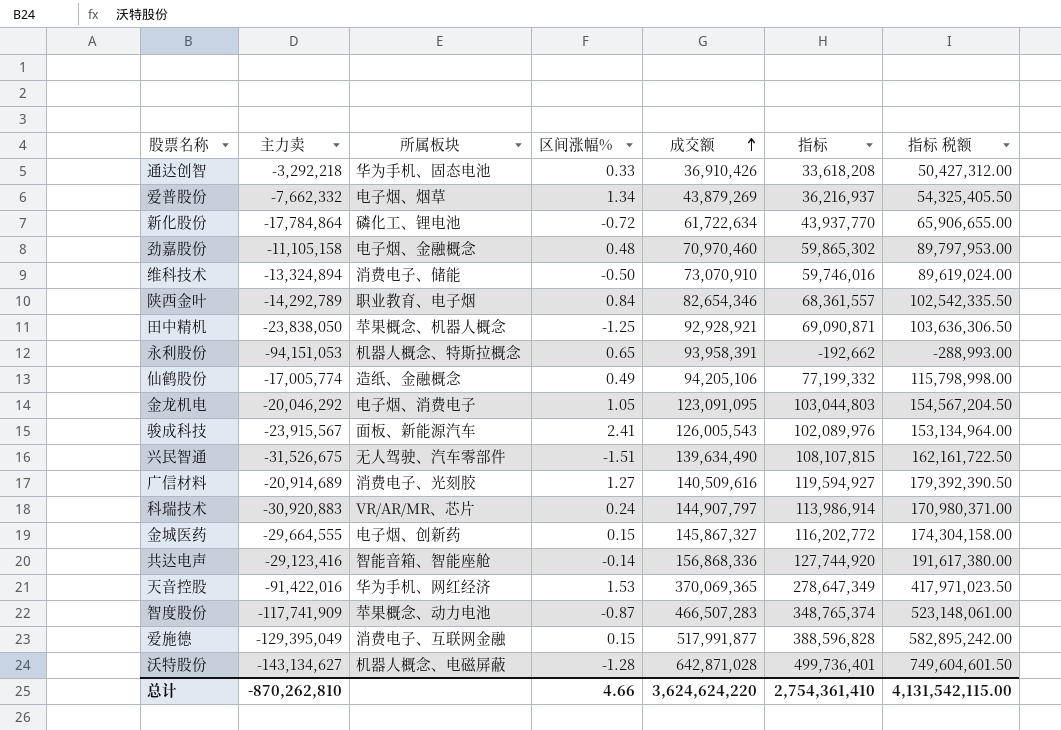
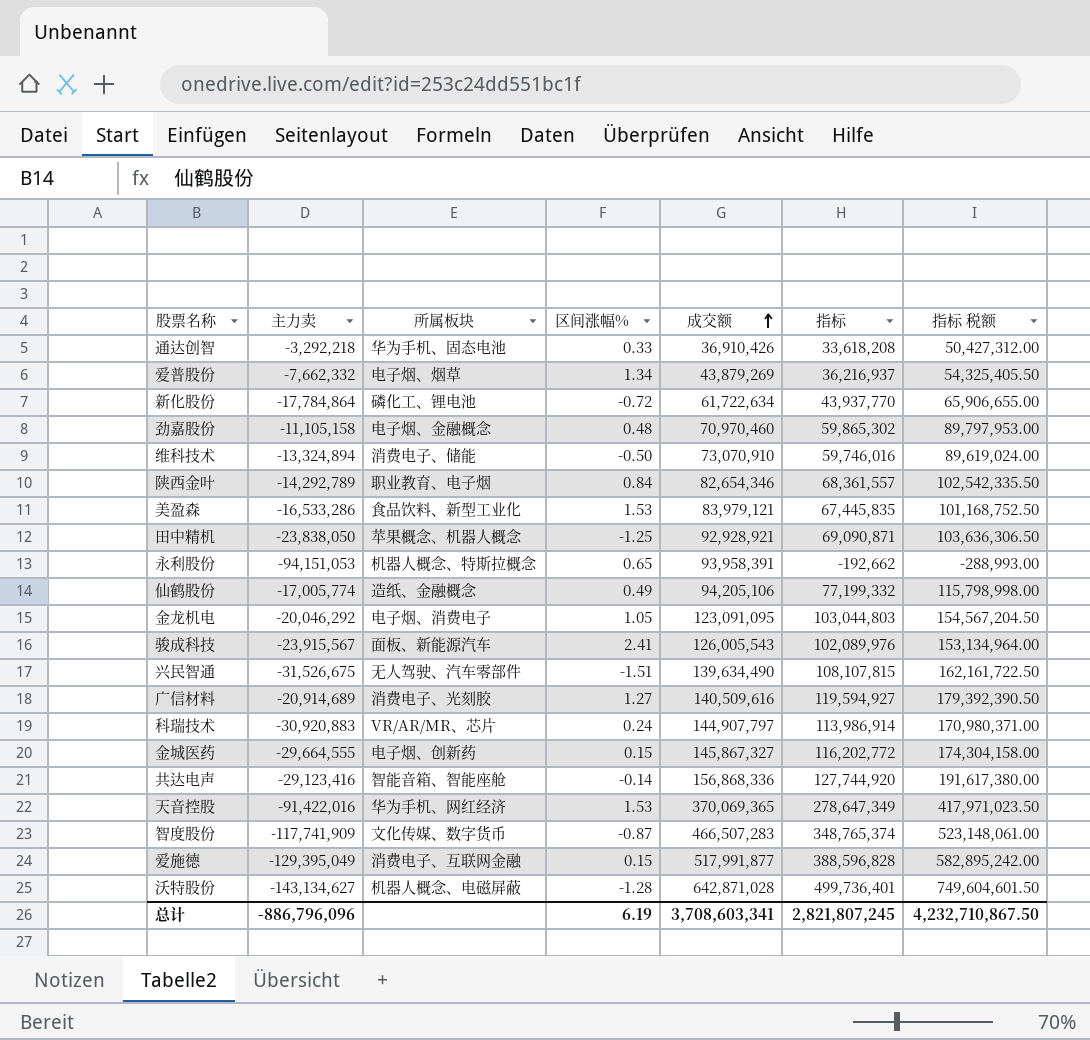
row 美盈森: none -> -16,533,286 | 食品饮料、新型工业化 | 1.53 | 83,979,121 | 67,445,835 | 101,168,752.50
智度股份 | 所属板块: 苹果概念、动力电池 -> 文化传媒、数字货币
总计 | 主力卖: -870,262,810 -> -886,796,096
总计 | 区间涨幅%: 4.66 -> 6.19
总计 | 成交额: 3,624,624,220 -> 3,708,603,341
总计 | 指标: 2,754,361,410 -> 2,821,807,245
总计 | 指标 税额: 4,131,542,115.00 -> 4,232,710,867.50

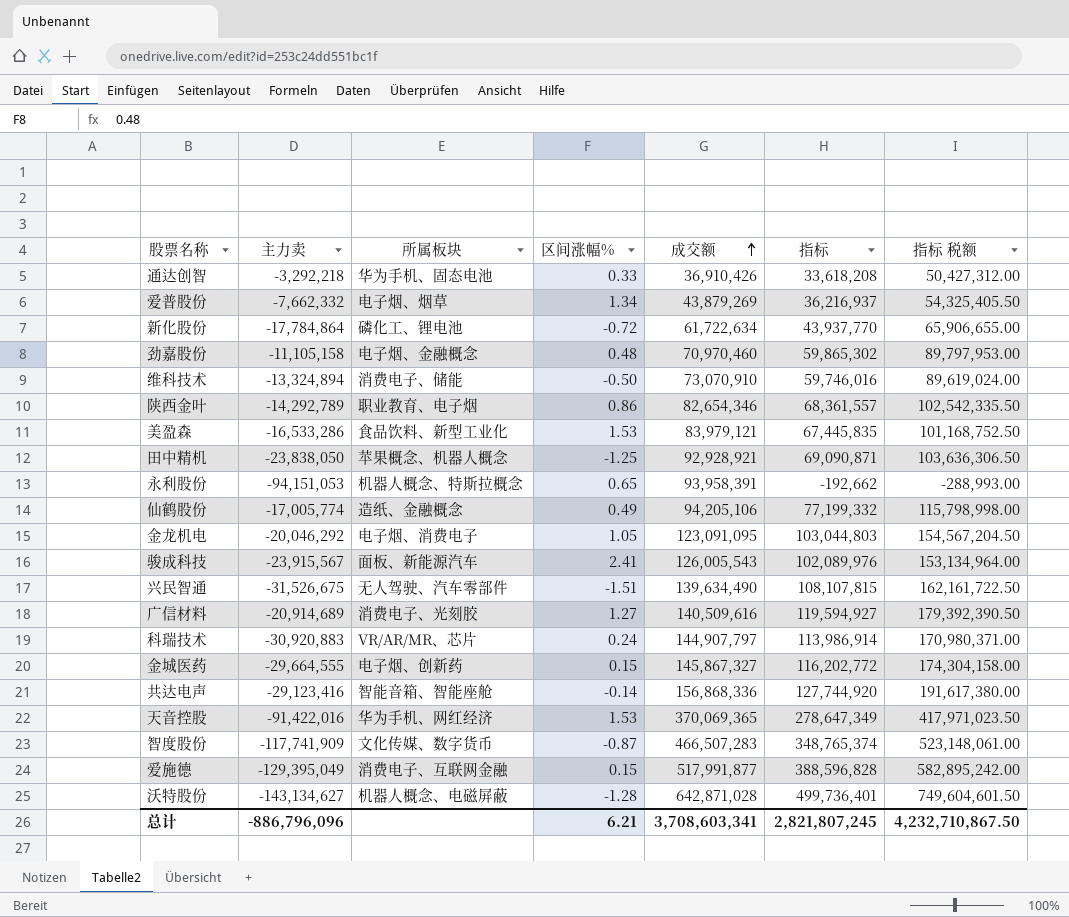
陕西金叶 | 区间涨幅%: 0.84 -> 0.86
总计 | 区间涨幅%: 6.19 -> 6.21

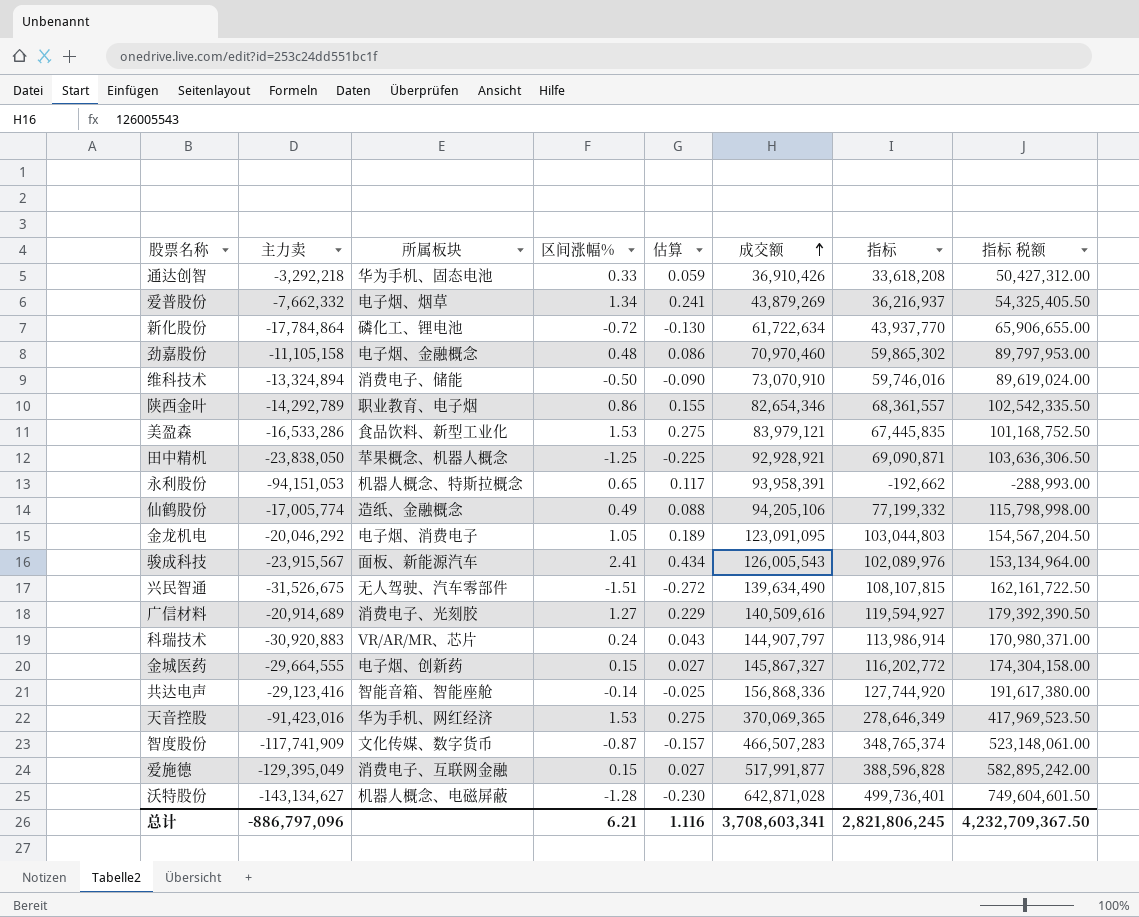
column 估算 | formula: none -> [区间涨幅%] * 0.18
天音控股 | 主力卖: -91,422,016 -> -91,423,016
天音控股 | 指标: 278,647,349 -> 278,646,349
天音控股 | 指标 税额: 417,971,023.50 -> 417,969,523.50
总计 | 主力卖: -886,796,096 -> -886,797,096
总计 | 指标: 2,821,807,245 -> 2,821,806,245
总计 | 指标 税额: 4,232,710,867.50 -> 4,232,709,367.50

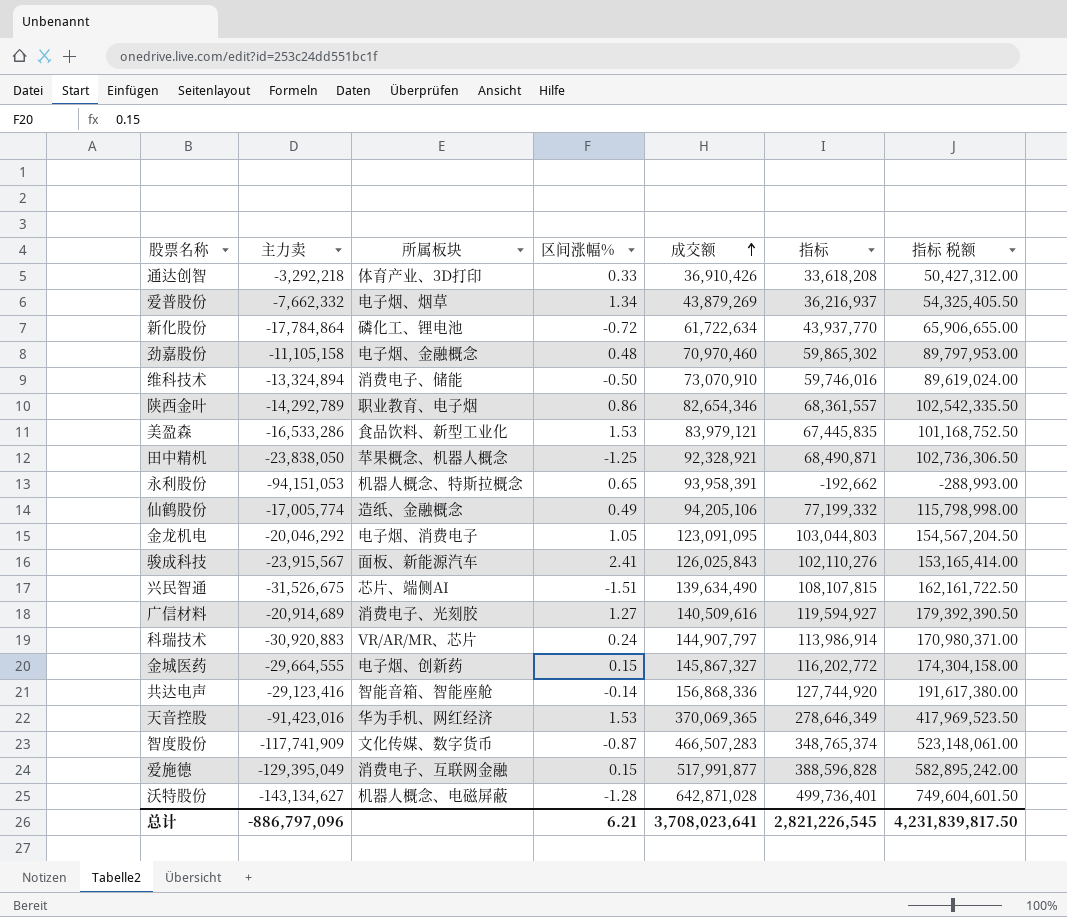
column 估算 | formula: [区间涨幅%] * 0.18 -> none
通达创智 | 所属板块: 华为手机、固态电池 -> 体育产业、3D打印
田中精机 | 成交额: 92,928,921 -> 92,328,921
田中精机 | 指标: 69,090,871 -> 68,490,871
田中精机 | 指标 税额: 103,636,306.50 -> 102,736,306.50
骏成科技 | 成交额: 126,005,543 -> 126,025,843
骏成科技 | 指标: 102,089,976 -> 102,110,276
骏成科技 | 指标 税额: 153,134,964.00 -> 153,165,414.00
兴民智通 | 所属板块: 无人驾驶、汽车零部件 -> 芯片、端侧AI
总计 | 成交额: 3,708,603,341 -> 3,708,023,641
总计 | 指标: 2,821,806,245 -> 2,821,226,545
总计 | 指标 税额: 4,232,709,367.50 -> 4,231,839,817.50

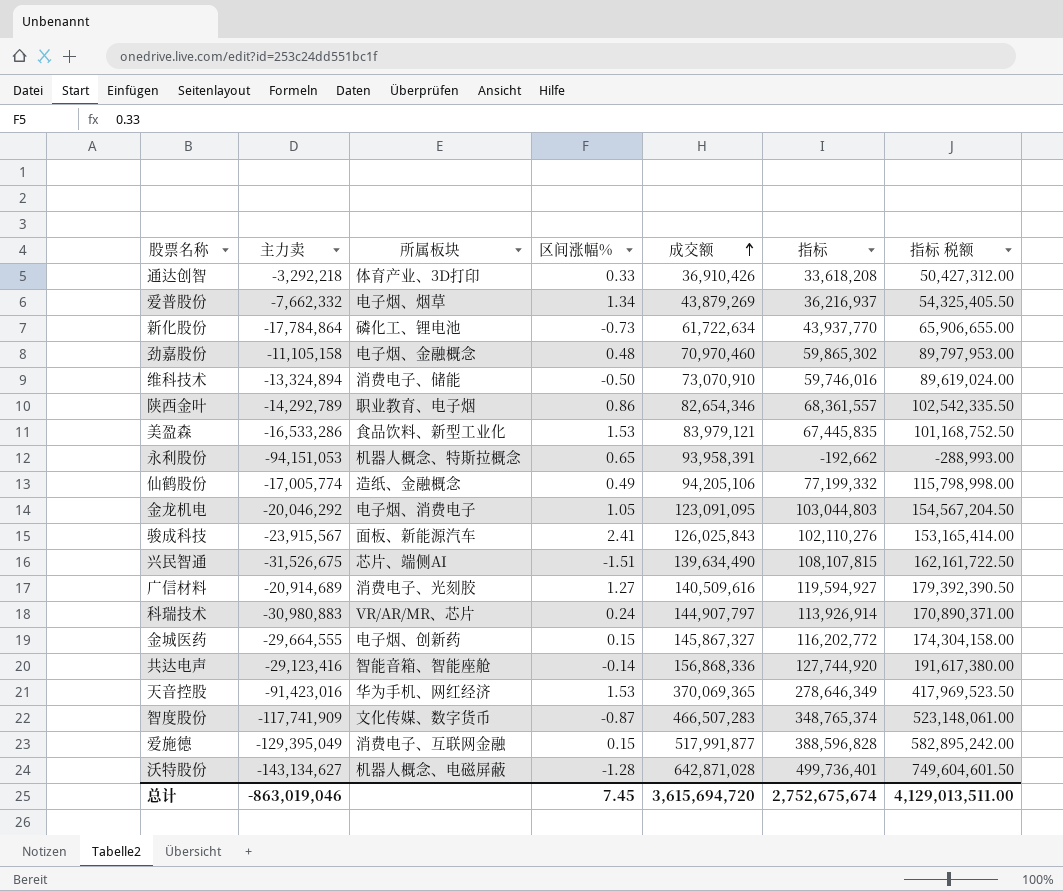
row 田中精机: -23,838,050 | 苹果概念、机器人概念 | -1.25 | 92,328,921 | 68,490,871 | 102,736,306.50 -> none
新化股份 | 区间涨幅%: -0.72 -> -0.73
科瑞技术 | 主力卖: -30,920,883 -> -30,980,883
科瑞技术 | 指标: 113,986,914 -> 113,926,914
科瑞技术 | 指标 税额: 170,980,371.00 -> 170,890,371.00
总计 | 主力卖: -886,797,096 -> -863,019,046
总计 | 区间涨幅%: 6.21 -> 7.45
总计 | 成交额: 3,708,023,641 -> 3,615,694,720
总计 | 指标: 2,821,226,545 -> 2,752,675,674
总计 | 指标 税额: 4,231,839,817.50 -> 4,129,013,511.00

